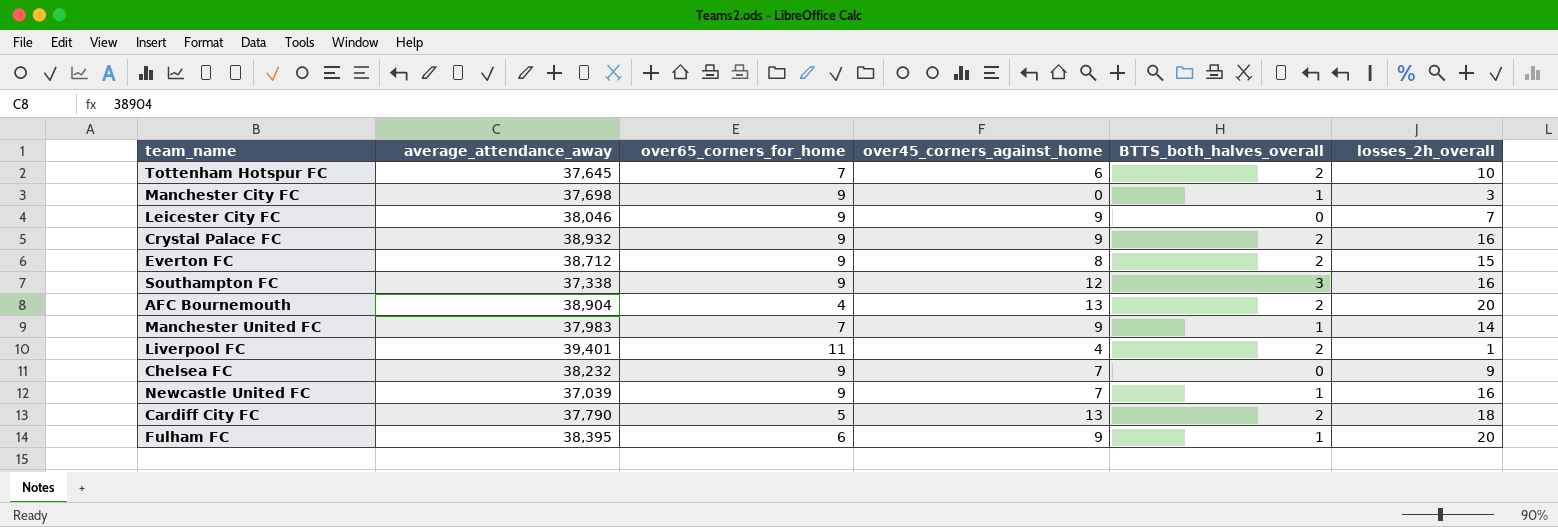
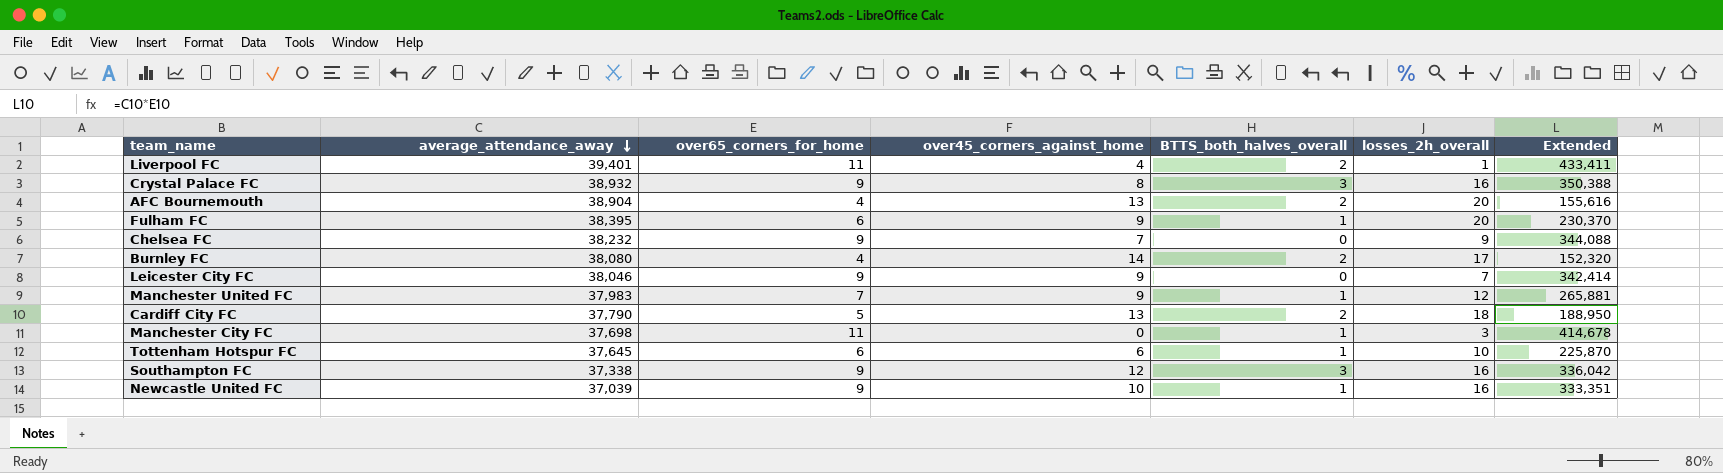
row order: none -> average_attendance_away descending
column Extended | formula: none -> [average_attendance_away] * [over65_corners_for_home]
row Everton FC: 38,712 | 9 | 8 | 2 | 15 -> none
Crystal Palace FC | over45_corners_against_home: 9 -> 8
Crystal Palace FC | BTTS_both_halves_overall: 2 -> 3
row Burnley FC: none -> 38,080 | 4 | 14 | 2 | 17 | 152,320
Manchester United FC | losses_2h_overall: 14 -> 12
Manchester City FC | over65_corners_for_home: 9 -> 11
Tottenham Hotspur FC | over65_corners_for_home: 7 -> 6
Tottenham Hotspur FC | BTTS_both_halves_overall: 2 -> 1
Newcastle United FC | over45_corners_against_home: 7 -> 10

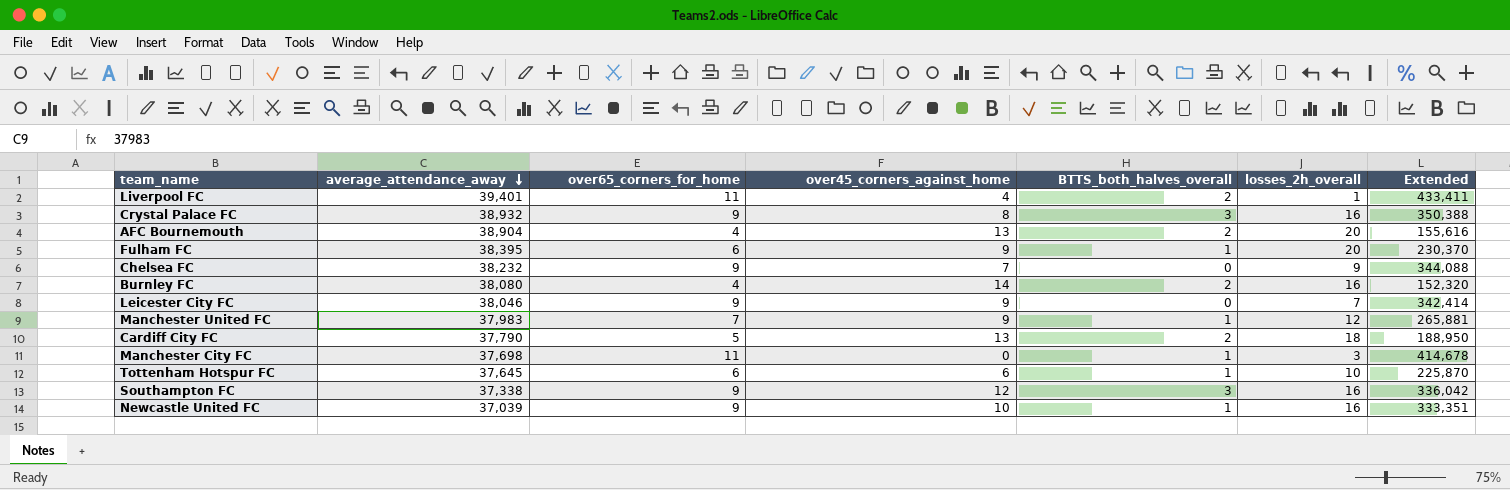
Burnley FC | losses_2h_overall: 17 -> 16

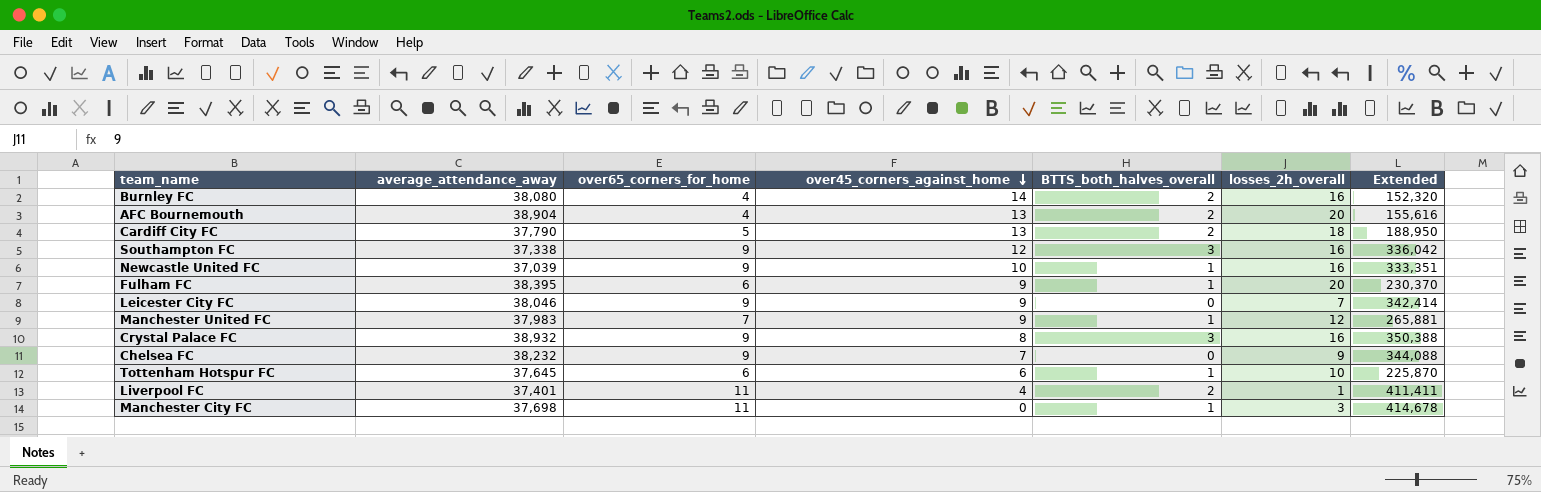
row order: average_attendance_away descending -> over45_corners_against_home descending
Liverpool FC | average_attendance_away: 39,401 -> 37,401
Liverpool FC | Extended: 433,411 -> 411,411

